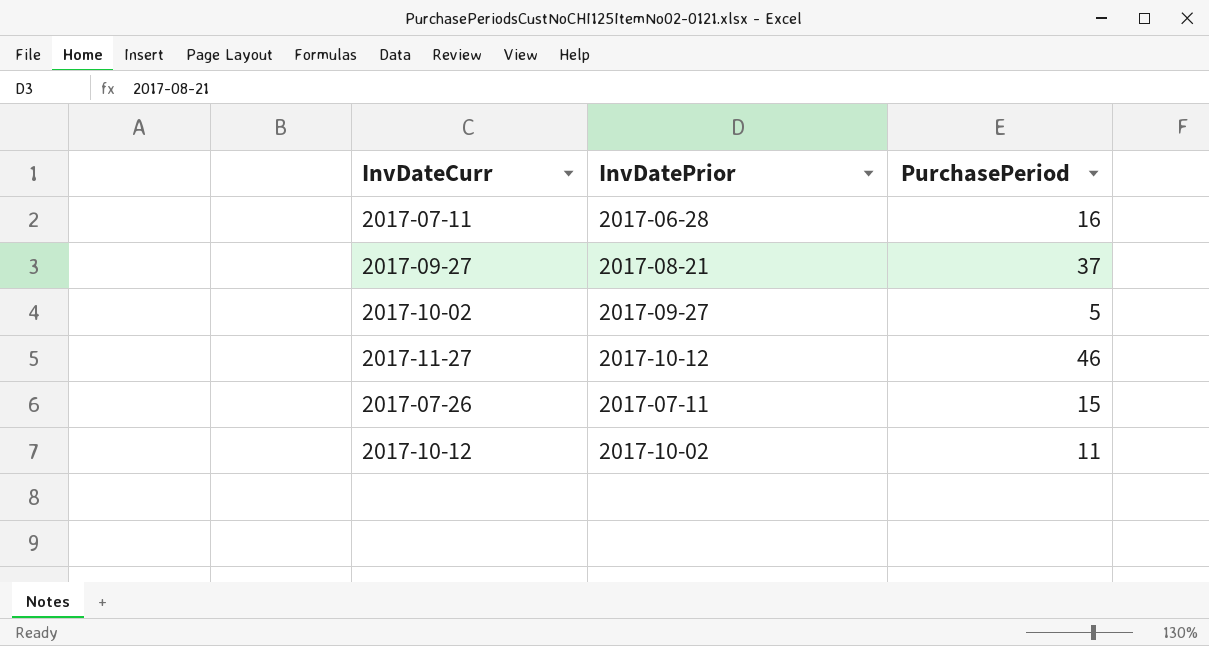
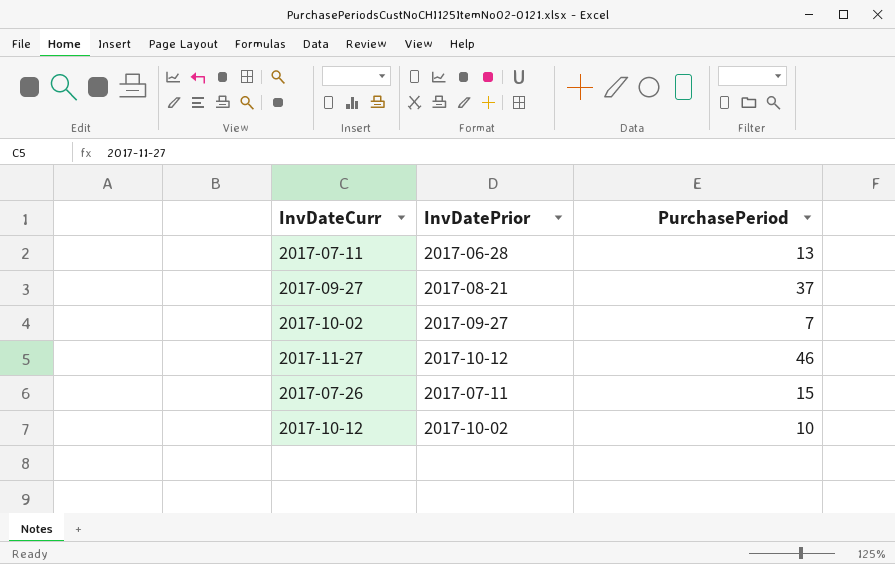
2017-07-11 | PurchasePeriod: 16 -> 13
2017-10-02 | PurchasePeriod: 5 -> 7
2017-10-12 | PurchasePeriod: 11 -> 10

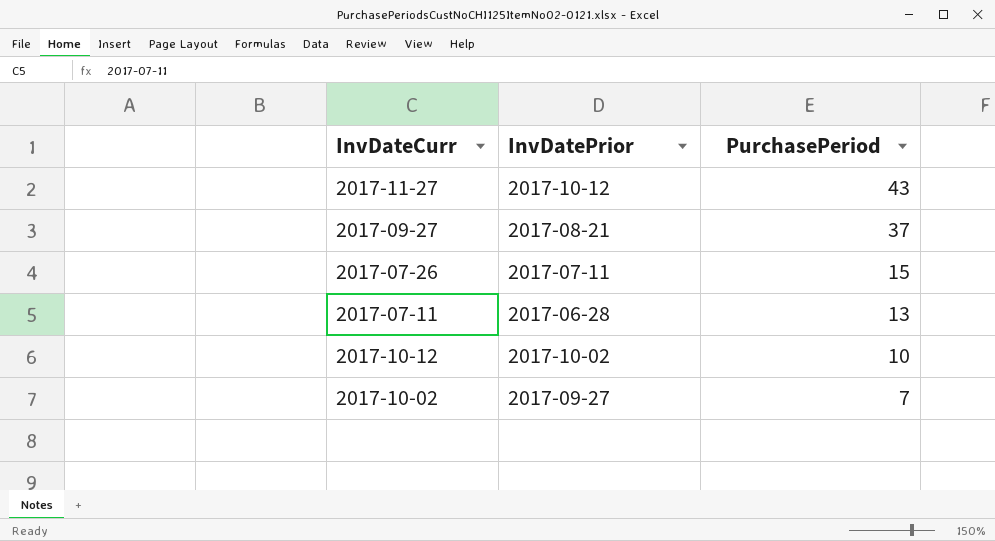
row order: none -> PurchasePeriod descending
2017-11-27 | PurchasePeriod: 46 -> 43

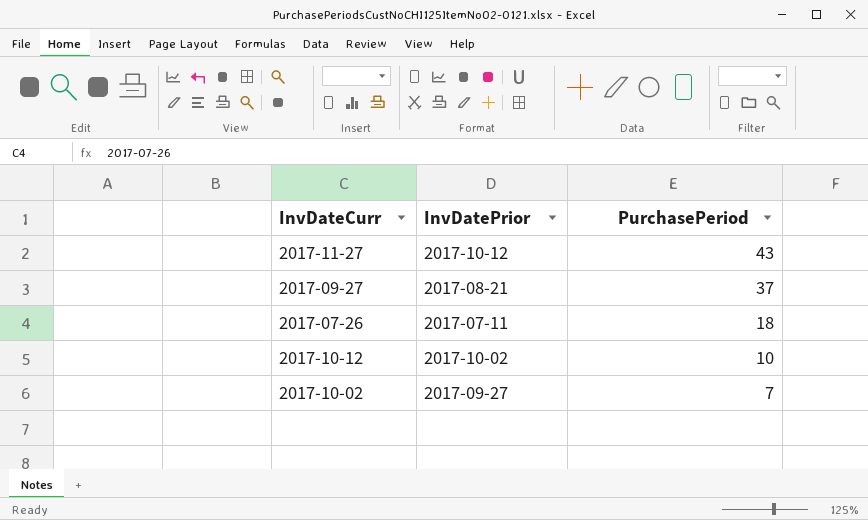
row 2017-07-11: 2017-06-28 | 13 -> none
2017-07-26 | PurchasePeriod: 15 -> 18

